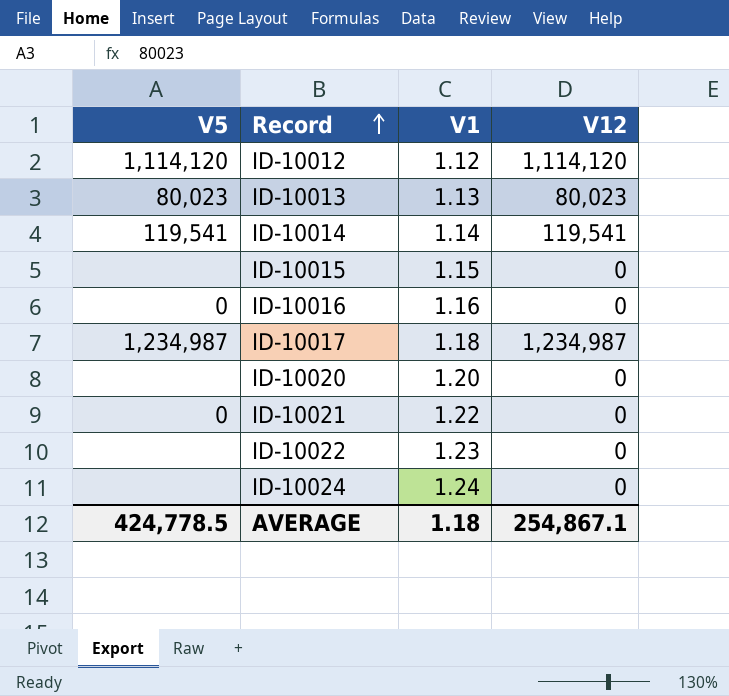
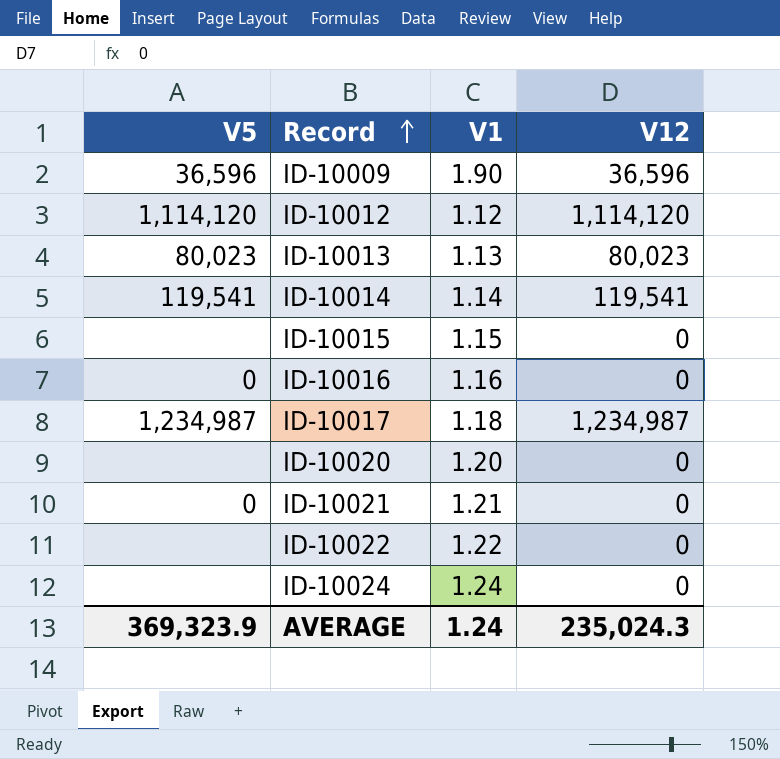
row ID-10009: none -> 36,596 | 1.90 | 36,596
ID-10021 | V1: 1.22 -> 1.21
ID-10022 | V1: 1.23 -> 1.22
AVERAGE | V5: 424,778.5 -> 369,323.9
AVERAGE | V1: 1.18 -> 1.24
AVERAGE | V12: 254,867.1 -> 235,024.3

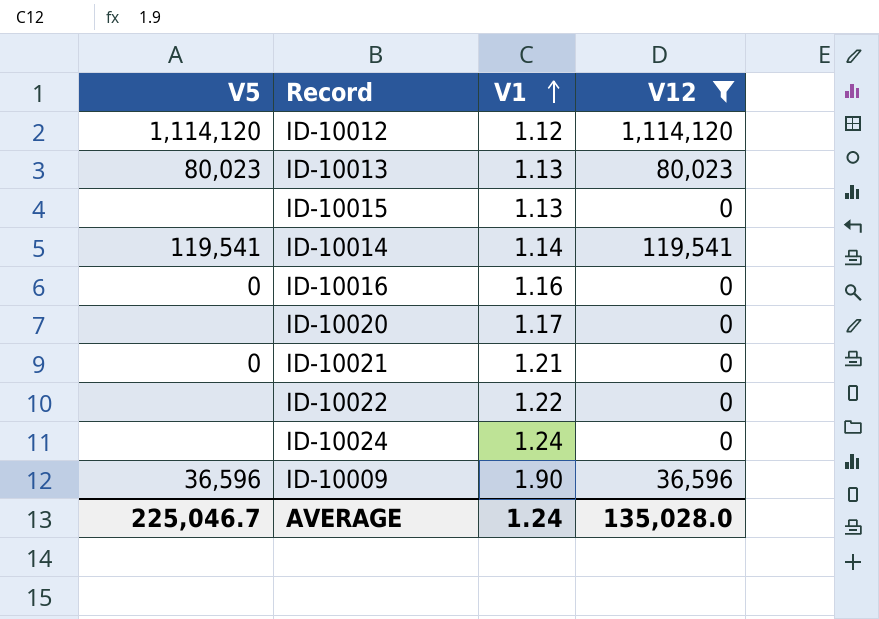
filter: none -> V12 != 1,234,987
row order: Record ascending -> V1 ascending
ID-10015 | V1: 1.15 -> 1.13
ID-10020 | V1: 1.20 -> 1.17
AVERAGE | V5: 369,323.9 -> 225,046.7
AVERAGE | V12: 235,024.3 -> 135,028.0

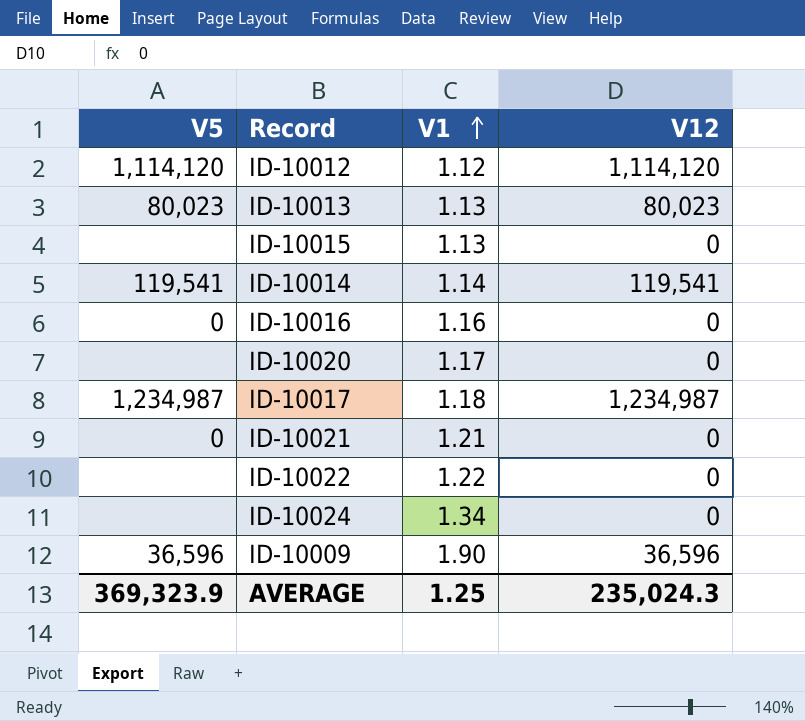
filter: V12 != 1,234,987 -> none
ID-10024 | V1: 1.24 -> 1.34
AVERAGE | V5: 225,046.7 -> 369,323.9
AVERAGE | V1: 1.24 -> 1.25
AVERAGE | V12: 135,028.0 -> 235,024.3

